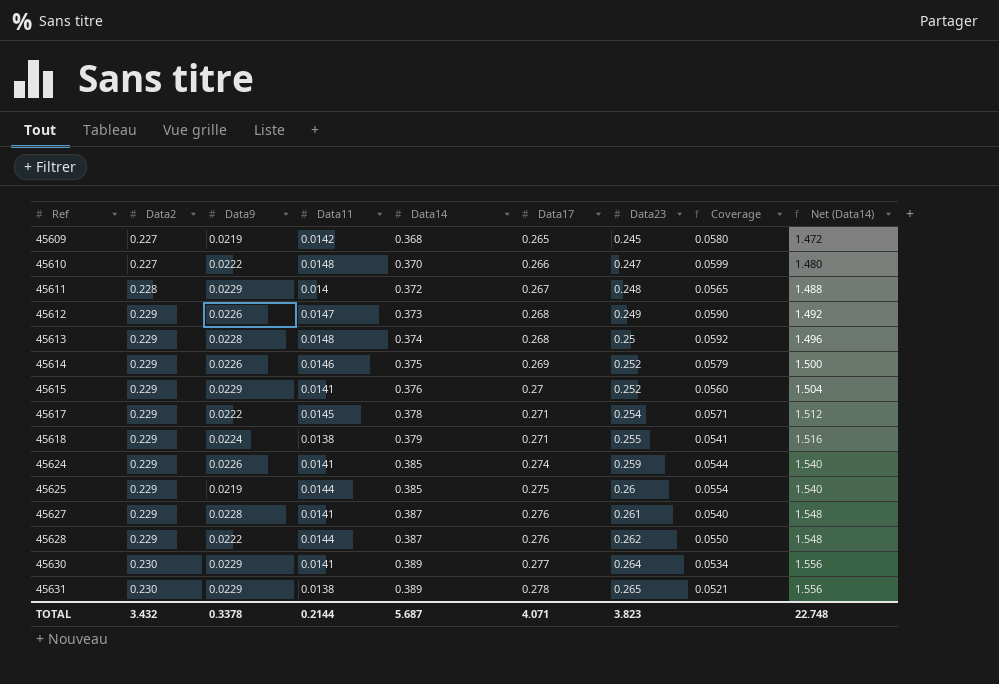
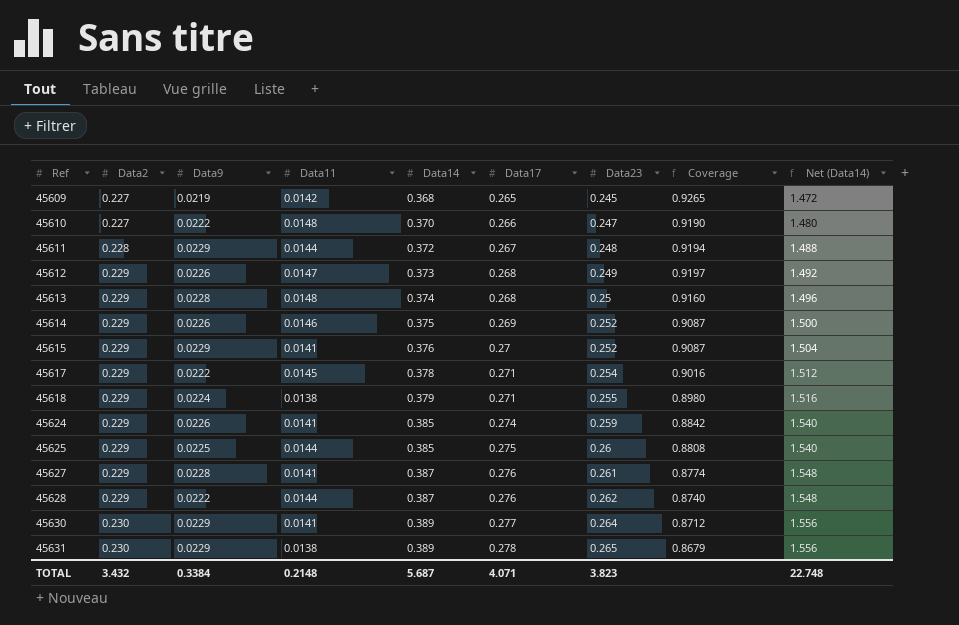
column Coverage | formula: [Data11] / [Data23] -> [Data2] / [Data23]
45611 | Data11: 0.014 -> 0.0144
45625 | Data9: 0.0219 -> 0.0225
TOTAL | Data9: 0.3378 -> 0.3384
TOTAL | Data11: 0.2144 -> 0.2148

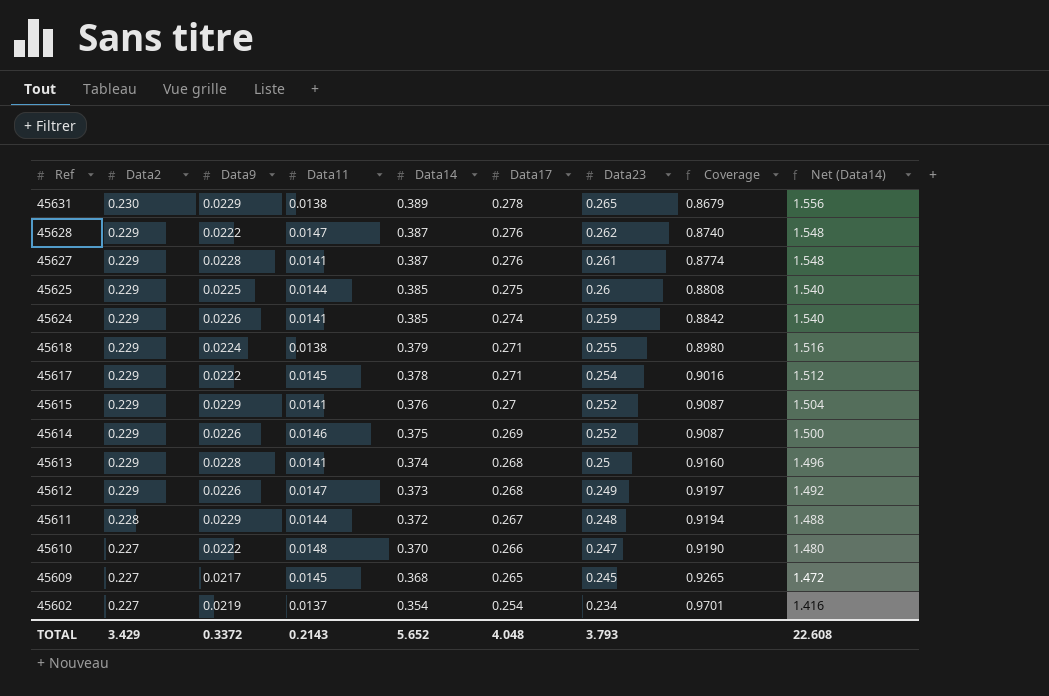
row order: Ref ascending -> Ref descending
row 45630: 0.230 | 0.0229 | 0.0141 | 0.389 | 0.277 | 0.264 | 0.8712 | 1.556 -> none
45628 | Data11: 0.0144 -> 0.0147
45613 | Data11: 0.0148 -> 0.0141
45609 | Data9: 0.0219 -> 0.0217
45609 | Data11: 0.0142 -> 0.0145
row 45602: none -> 0.227 | 0.0219 | 0.0137 | 0.354 | 0.254 | 0.234 | 0.9701 | 1.416
TOTAL | Data2: 3.432 -> 3.429
TOTAL | Data9: 0.3384 -> 0.3372
TOTAL | Data11: 0.2148 -> 0.2143
TOTAL | Data14: 5.687 -> 5.652
TOTAL | Data17: 4.071 -> 4.048
TOTAL | Data23: 3.823 -> 3.793
TOTAL | Net (Data14): 22.748 -> 22.608

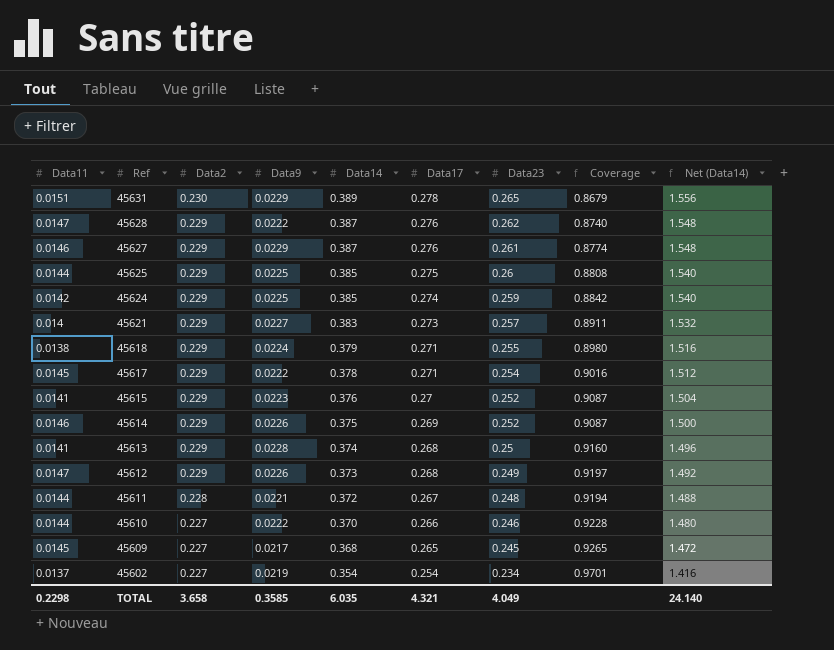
column Data11 | position: 4 -> 1
45631 | Data11: 0.0138 -> 0.0151
45627 | Data11: 0.0141 -> 0.0146
45627 | Data9: 0.0228 -> 0.0229
45624 | Data11: 0.0141 -> 0.0142
45624 | Data9: 0.0226 -> 0.0225
row 45621: none -> 0.014 | 0.229 | 0.0227 | 0.383 | 0.273 | 0.257 | 0.8911 | 1.532
45615 | Data9: 0.0229 -> 0.0223
45611 | Data9: 0.0229 -> 0.0221
45610 | Data11: 0.0148 -> 0.0144
45610 | Data23: 0.247 -> 0.246
45610 | Coverage: 0.9190 -> 0.9228
TOTAL | Data11: 0.2143 -> 0.2298
TOTAL | Data2: 3.429 -> 3.658
TOTAL | Data9: 0.3372 -> 0.3585
TOTAL | Data14: 5.652 -> 6.035
TOTAL | Data17: 4.048 -> 4.321
TOTAL | Data23: 3.793 -> 4.049
TOTAL | Net (Data14): 22.608 -> 24.140

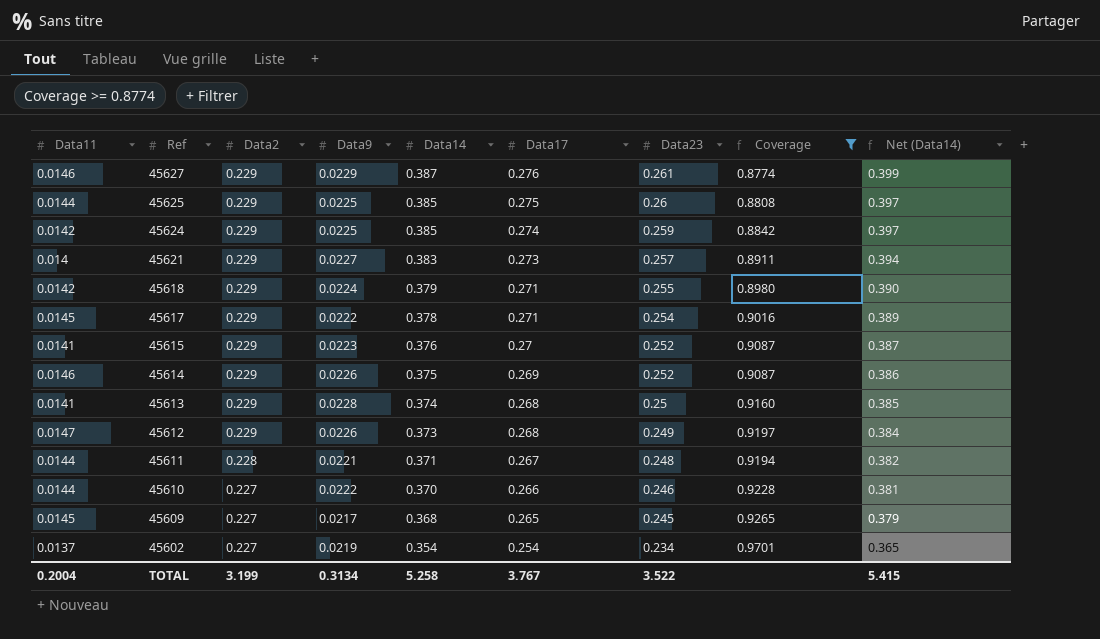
filter: none -> Coverage >= 0.8774
column Net (Data14) | formula: [Data14] * 4 -> [Data14] * 1.03
45618 | Data11: 0.0138 -> 0.0142
45611 | Data14: 0.372 -> 0.371
TOTAL | Data11: 0.2298 -> 0.2004
TOTAL | Data2: 3.658 -> 3.199
TOTAL | Data9: 0.3585 -> 0.3134
TOTAL | Data14: 6.035 -> 5.258
TOTAL | Data17: 4.321 -> 3.767
TOTAL | Data23: 4.049 -> 3.522
TOTAL | Net (Data14): 24.140 -> 5.415

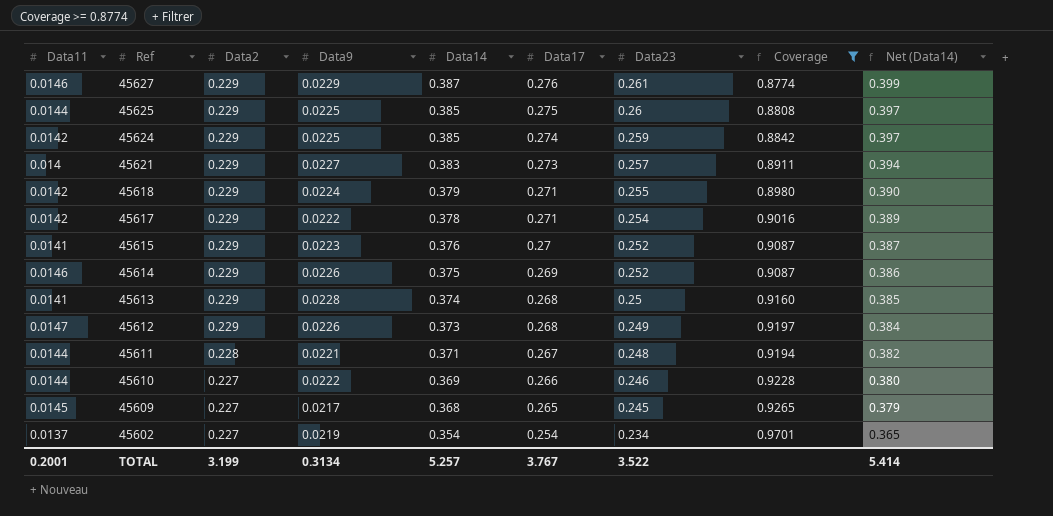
45617 | Data11: 0.0145 -> 0.0142
45610 | Data14: 0.370 -> 0.369
45610 | Net (Data14): 0.381 -> 0.380
TOTAL | Data11: 0.2004 -> 0.2001
TOTAL | Data14: 5.258 -> 5.257
TOTAL | Net (Data14): 5.415 -> 5.414

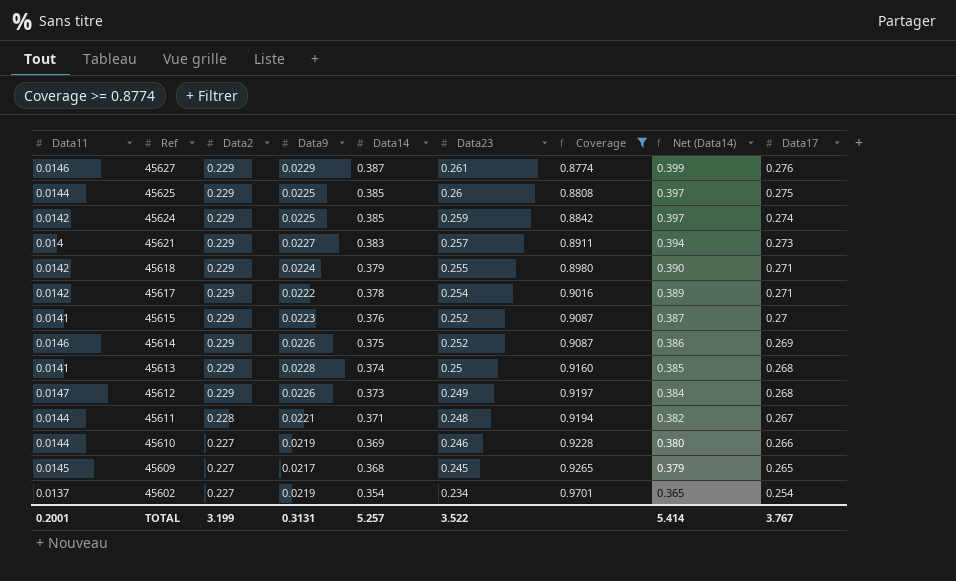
column Data17 | position: 6 -> 9
45610 | Data9: 0.0222 -> 0.0219
TOTAL | Data9: 0.3134 -> 0.3131

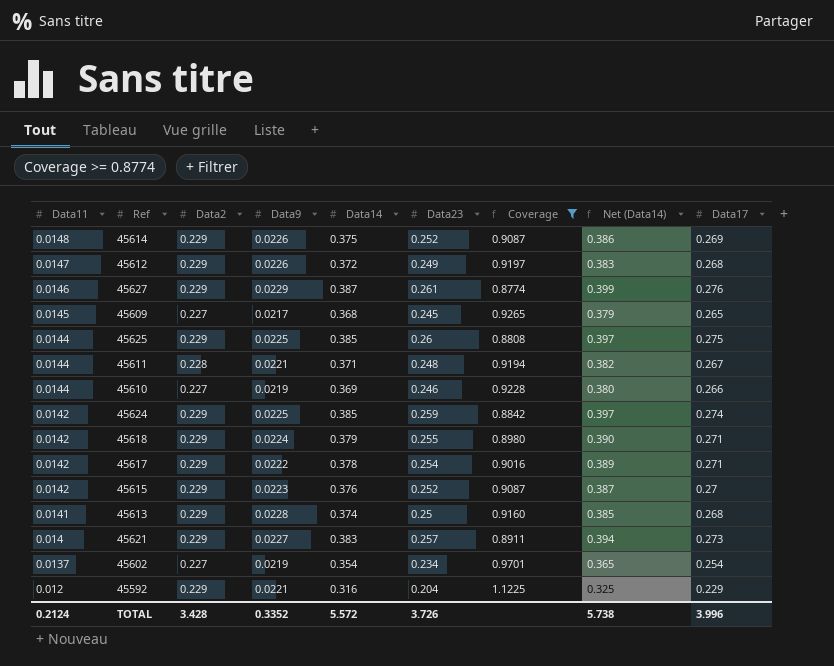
row order: Ref descending -> Data11 descending
45614 | Data11: 0.0146 -> 0.0148
45612 | Data14: 0.373 -> 0.372
45612 | Net (Data14): 0.384 -> 0.383
45615 | Data11: 0.0141 -> 0.0142
row 45592: none -> 0.012 | 0.229 | 0.0221 | 0.316 | 0.204 | 1.1225 | 0.325 | 0.229
TOTAL | Data11: 0.2001 -> 0.2124
TOTAL | Data2: 3.199 -> 3.428
TOTAL | Data9: 0.3131 -> 0.3352
TOTAL | Data14: 5.257 -> 5.572
TOTAL | Data23: 3.522 -> 3.726
TOTAL | Net (Data14): 5.414 -> 5.738
TOTAL | Data17: 3.767 -> 3.996

